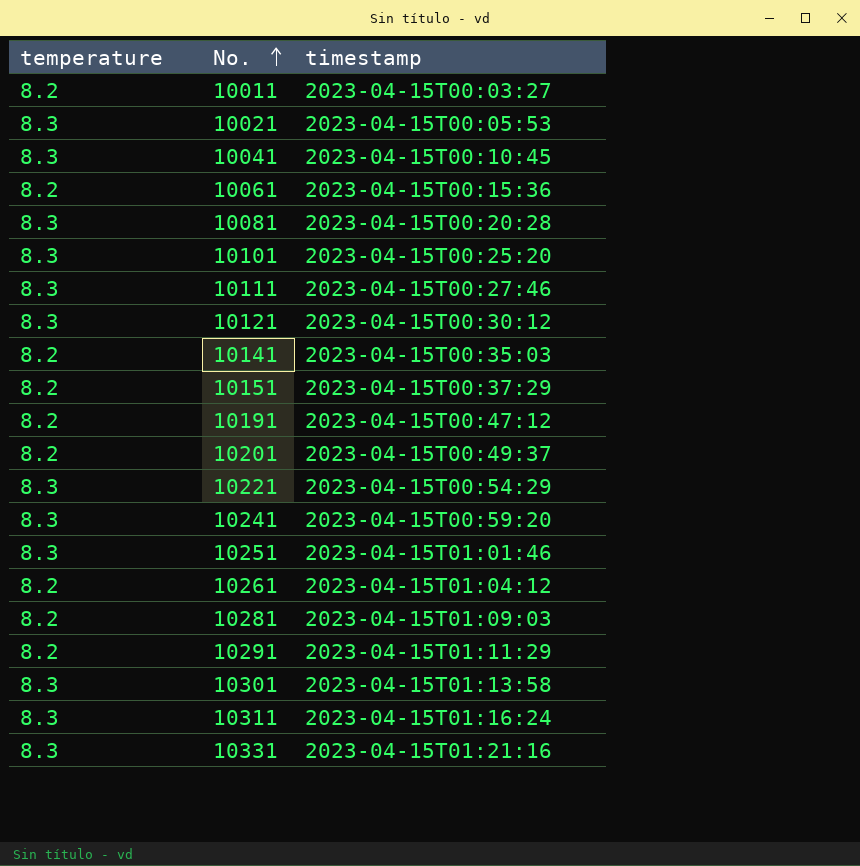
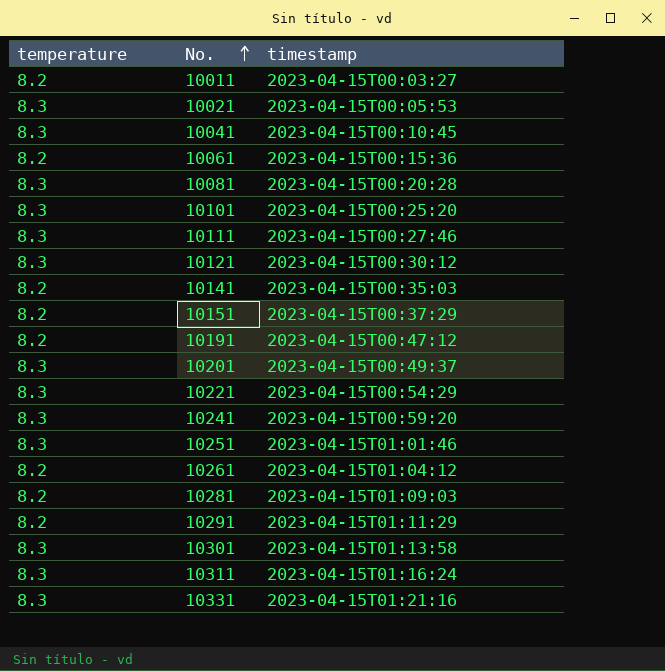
10201 | temperature: 8.2 -> 8.3

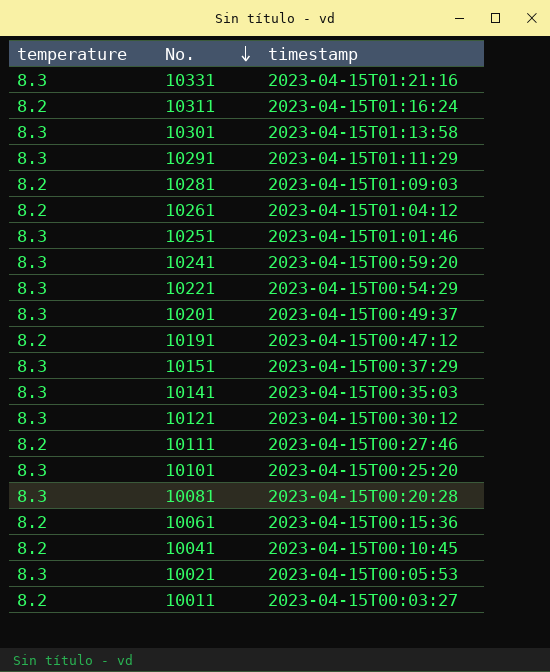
row order: No. ascending -> No. descending
10311 | temperature: 8.3 -> 8.2
10291 | temperature: 8.2 -> 8.3
10151 | temperature: 8.2 -> 8.3
10141 | temperature: 8.2 -> 8.3
10111 | temperature: 8.3 -> 8.2
10041 | temperature: 8.3 -> 8.2

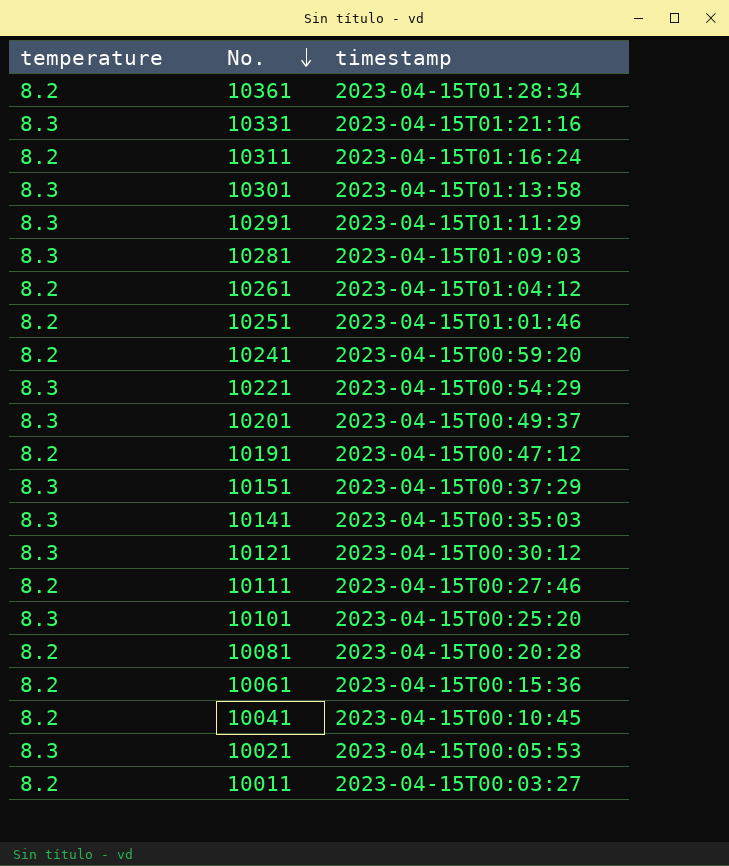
row 10361: none -> 8.2 | 2023-04-15T01:28:34
10281 | temperature: 8.2 -> 8.3
10251 | temperature: 8.3 -> 8.2
10241 | temperature: 8.3 -> 8.2
10081 | temperature: 8.3 -> 8.2

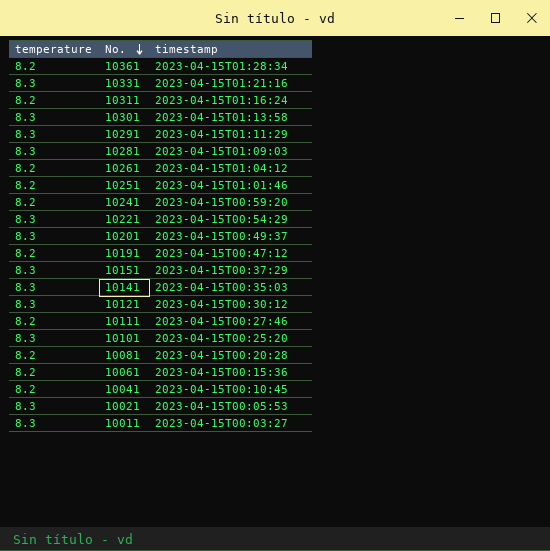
10011 | temperature: 8.2 -> 8.3

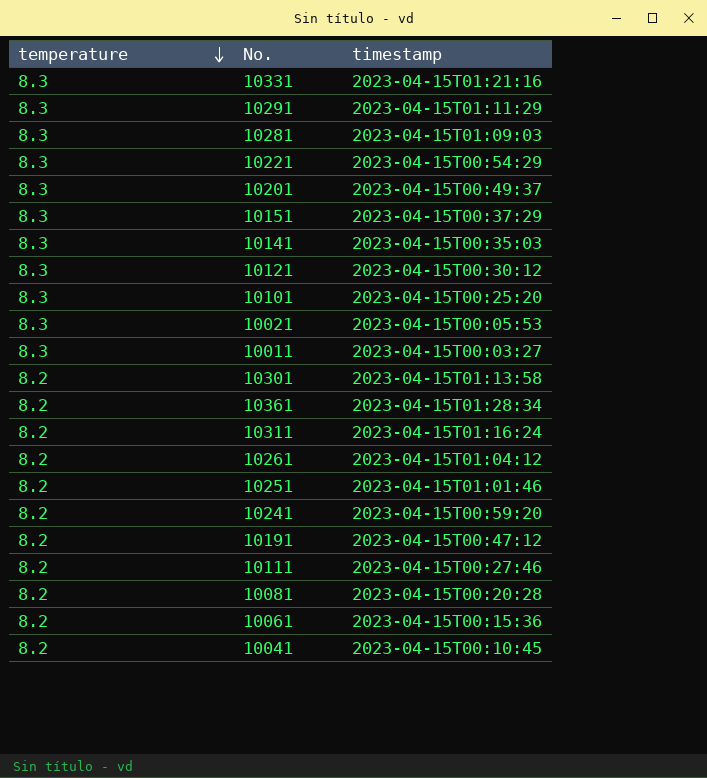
row order: No. descending -> temperature descending
10301 | temperature: 8.3 -> 8.2

